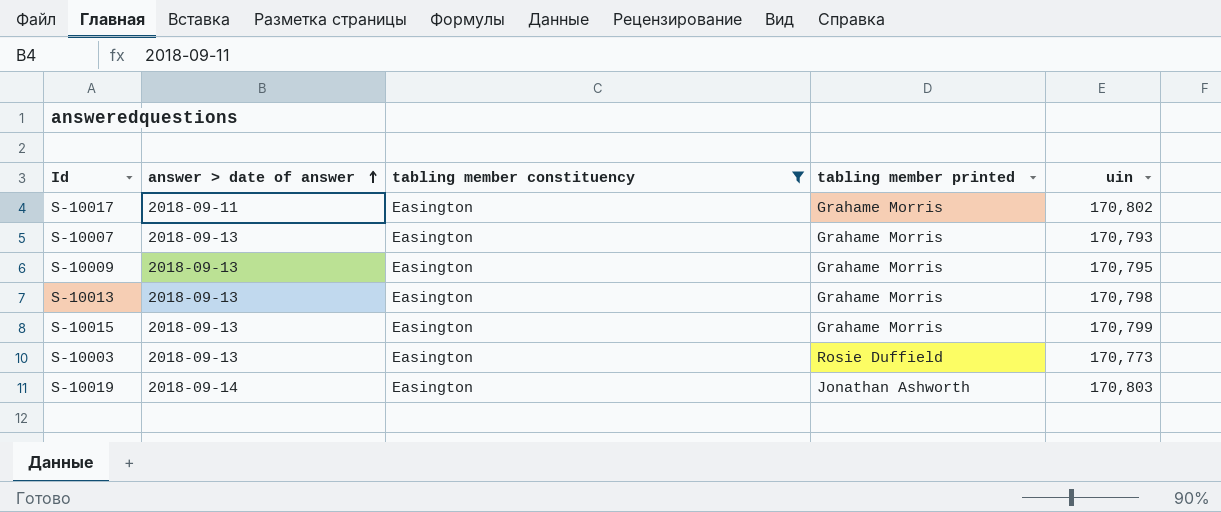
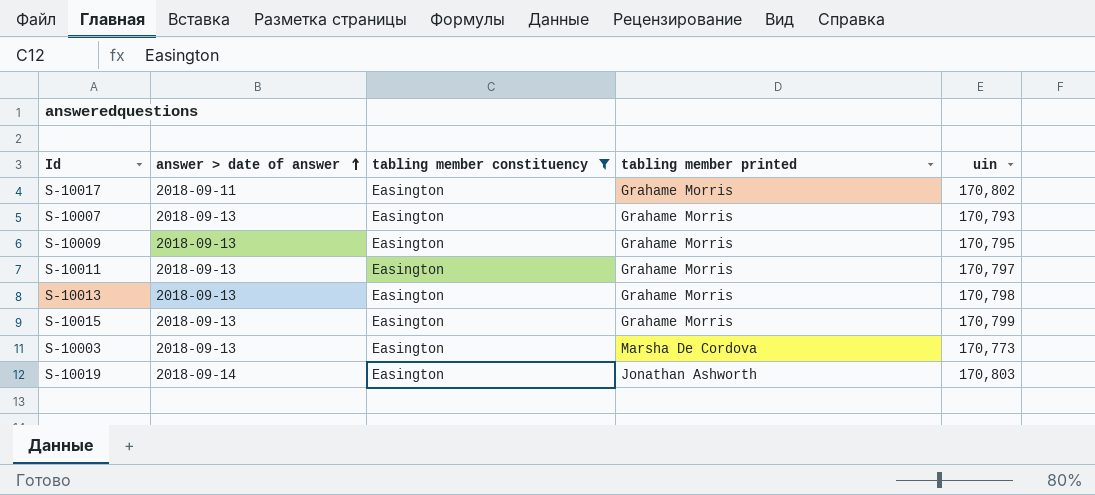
row S-10011: none -> 2018-09-13 | Easington | Grahame Morris | 170,797
S-10003 | tabling member printed: Rosie Duffield -> Marsha De Cordova

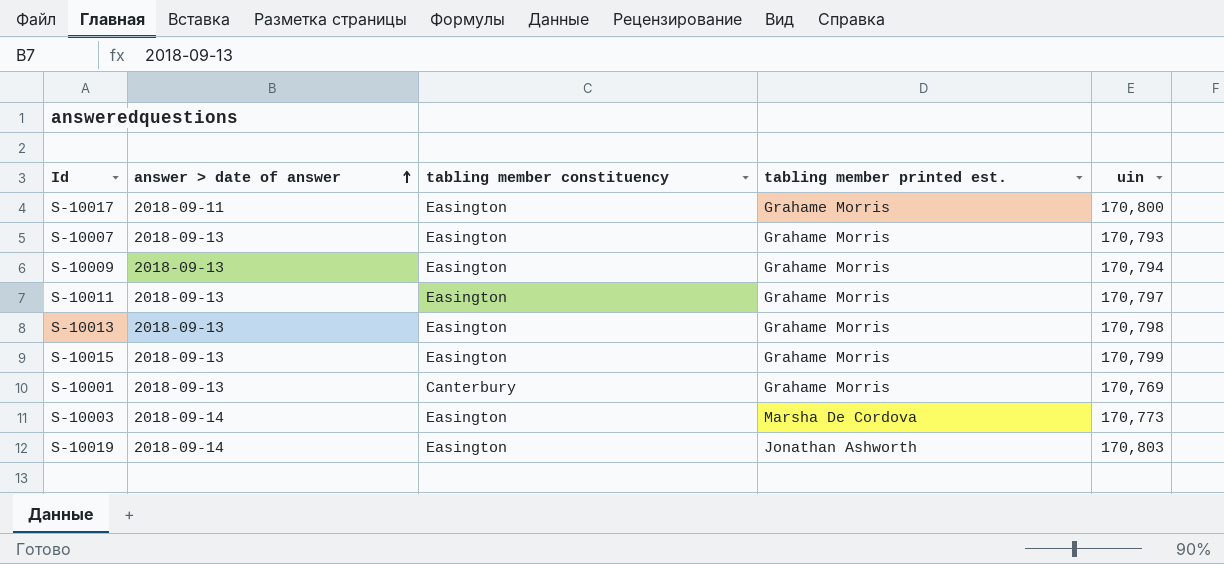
filter: tabling member constituency = Easington -> none
column name: tabling member printed -> tabling member printed est.
S-10017 | uin: 170,802 -> 170,800
S-10009 | uin: 170,795 -> 170,794
S-10003 | answer > date of answer: 2018-09-13 -> 2018-09-14

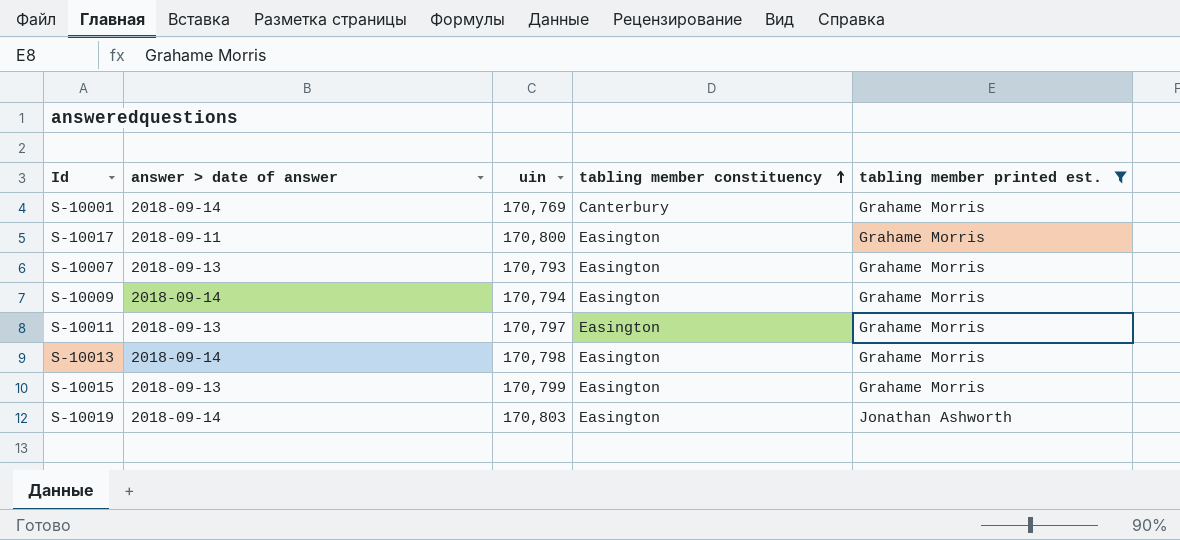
filter: none -> tabling member printed est. != Marsha De Cordova
row order: answer > date of answer ascending -> tabling member constituency ascending
column uin | position: 5 -> 3
S-10001 | answer > date of answer: 2018-09-13 -> 2018-09-14
S-10009 | answer > date of answer: 2018-09-13 -> 2018-09-14
S-10013 | answer > date of answer: 2018-09-13 -> 2018-09-14

